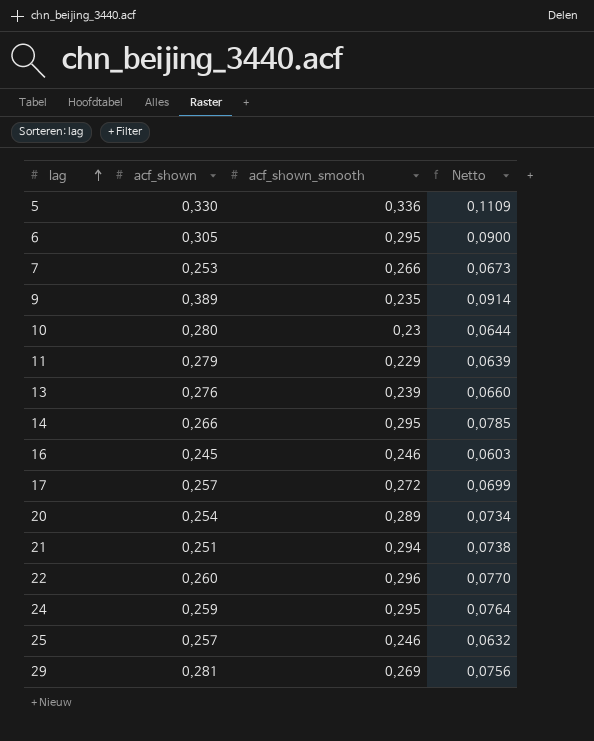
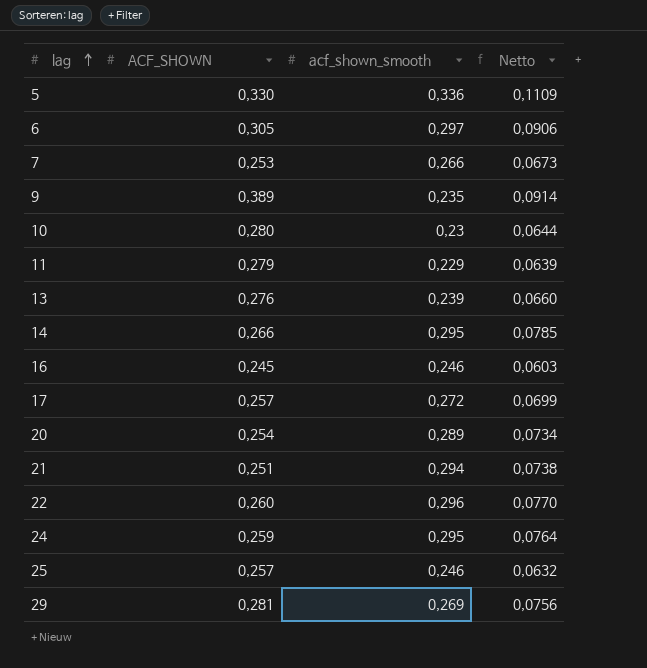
column name: acf_shown -> ACF_SHOWN
6 | acf_shown_smooth: 0,295 -> 0,297
6 | Netto: 0,0900 -> 0,0906

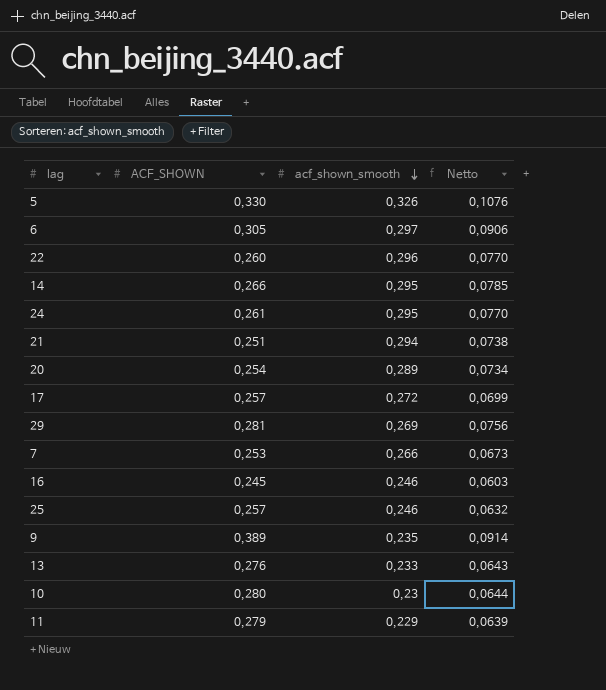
row order: lag ascending -> acf_shown_smooth descending
5 | acf_shown_smooth: 0,336 -> 0,326
5 | Netto: 0,1109 -> 0,1076
24 | ACF_SHOWN: 0,259 -> 0,261
24 | Netto: 0,0764 -> 0,0770
13 | acf_shown_smooth: 0,239 -> 0,233
13 | Netto: 0,0660 -> 0,0643

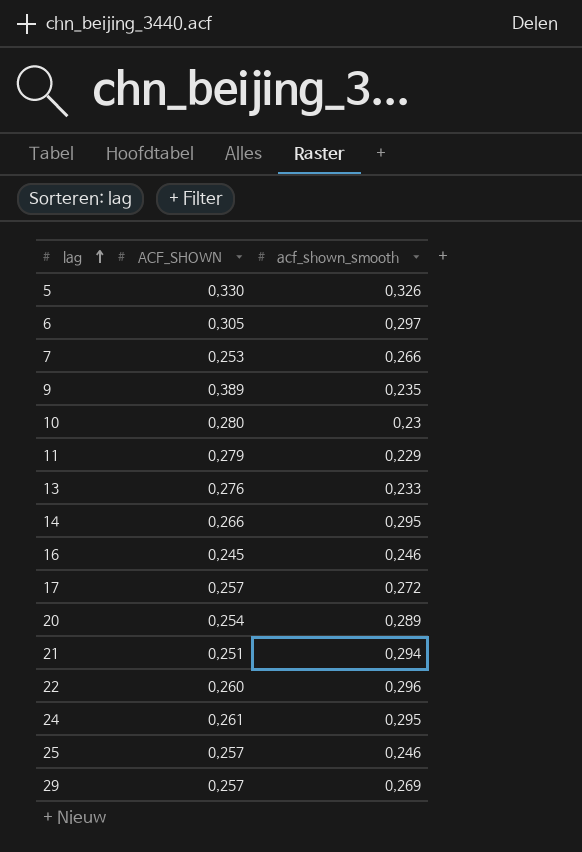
row order: acf_shown_smooth descending -> lag ascending
column Netto | formula: [ACF_SHOWN] * [acf_shown_smooth] -> none
29 | ACF_SHOWN: 0,281 -> 0,257

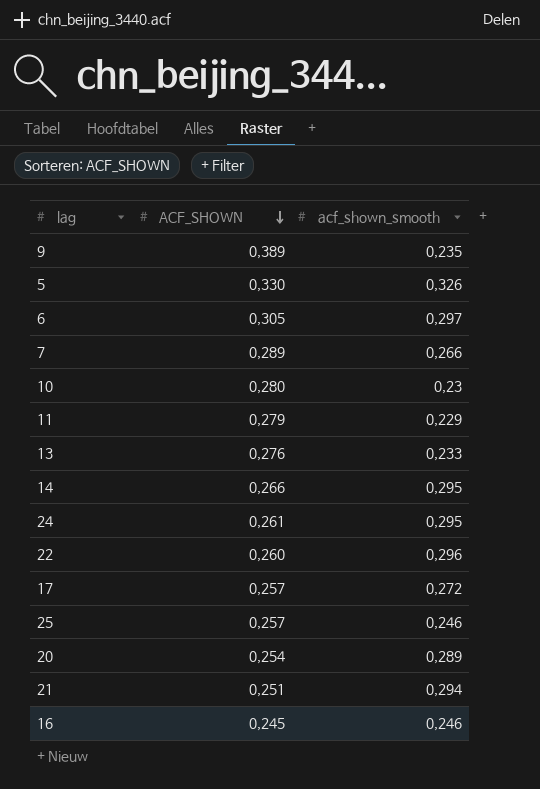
row order: lag ascending -> ACF_SHOWN descending
row 29: 0,257 | 0,269 -> none
7 | ACF_SHOWN: 0,253 -> 0,289

